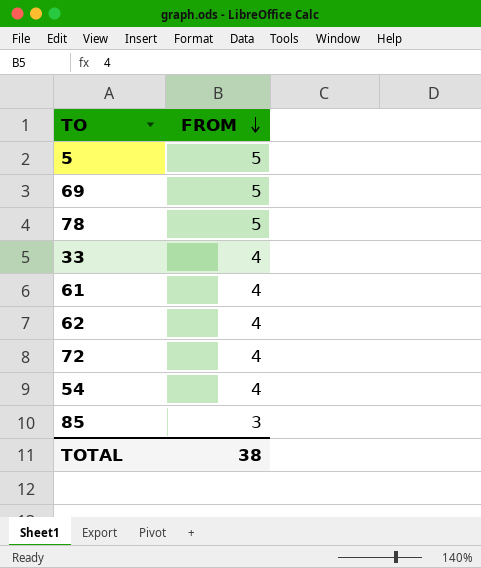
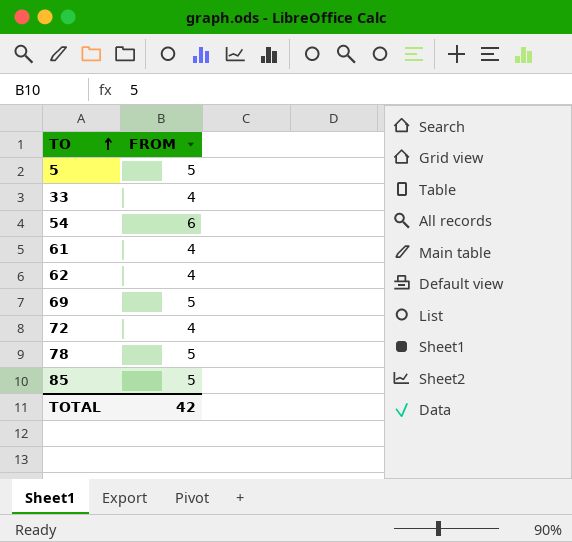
row order: FROM descending -> TO ascending
54 | FROM: 4 -> 6
85 | FROM: 3 -> 5
TOTAL | FROM: 38 -> 42

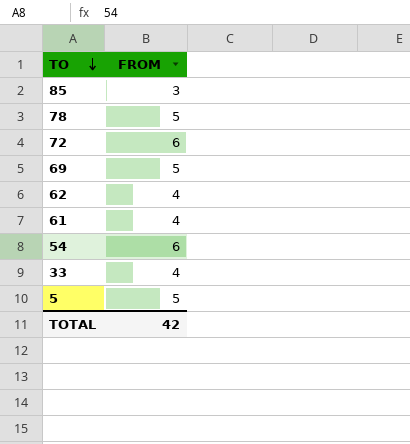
row order: TO ascending -> TO descending
85 | FROM: 5 -> 3
72 | FROM: 4 -> 6

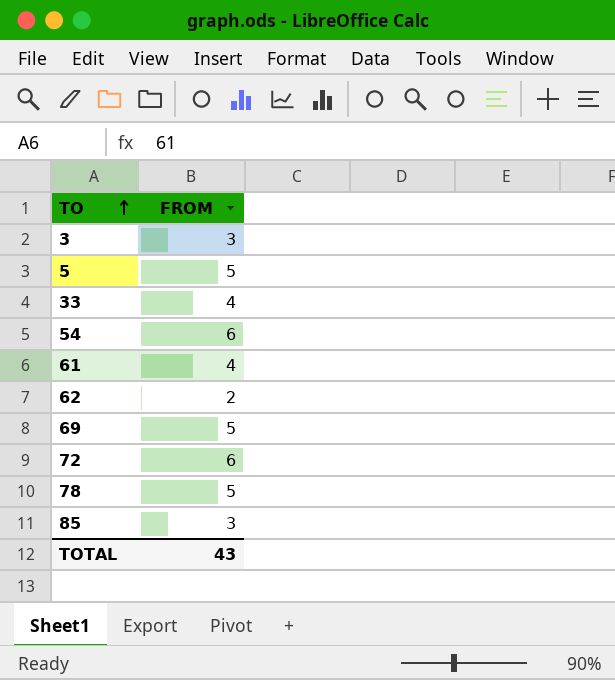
row order: TO descending -> TO ascending
row 3: none -> 3
62 | FROM: 4 -> 2
TOTAL | FROM: 42 -> 43

